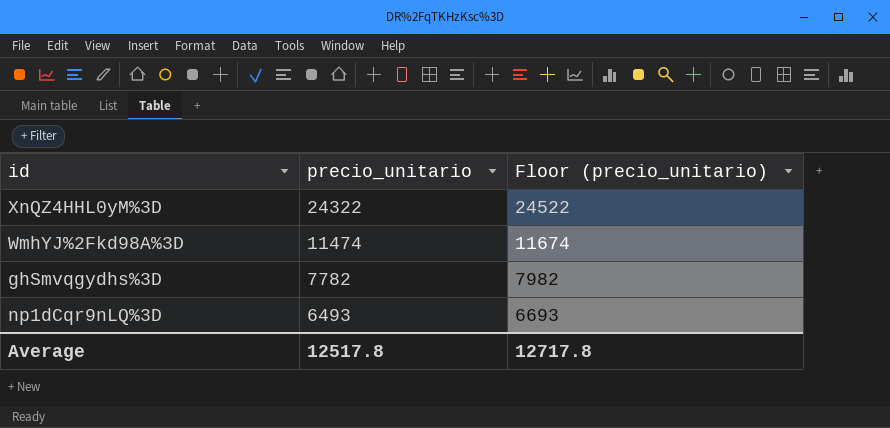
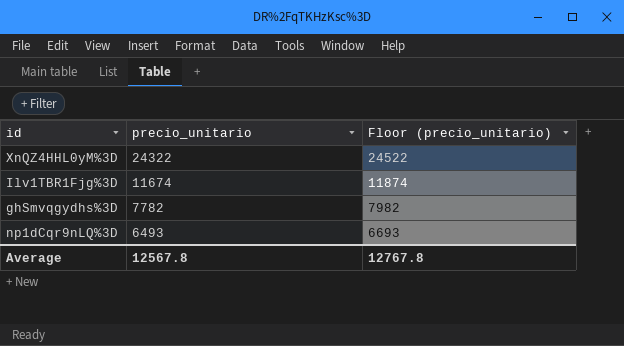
row WmhYJ%2Fkd98A%3D: 11474 | 11674 -> none
row Ilv1TBR1Fjg%3D: none -> 11674 | 11874
Average | precio_unitario: 12517.8 -> 12567.8
Average | Floor (precio_unitario): 12717.8 -> 12767.8

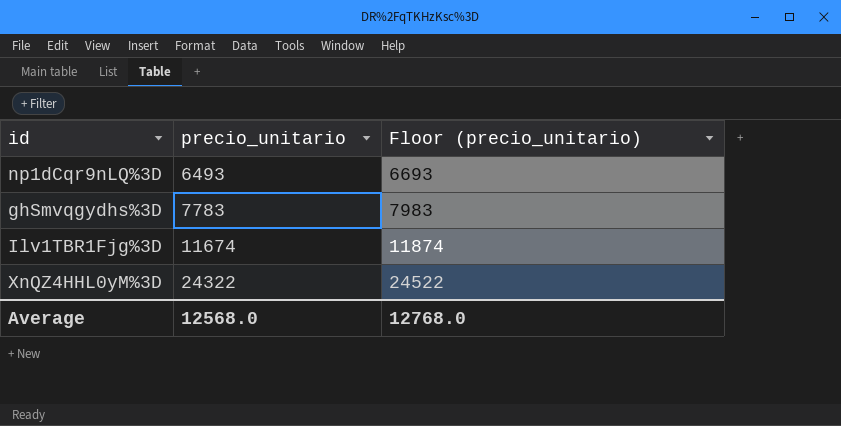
row order: precio_unitario descending -> precio_unitario ascending
ghSmvqgydhs%3D | precio_unitario: 7782 -> 7783
ghSmvqgydhs%3D | Floor (precio_unitario): 7982 -> 7983
Average | precio_unitario: 12567.8 -> 12568.0
Average | Floor (precio_unitario): 12767.8 -> 12768.0

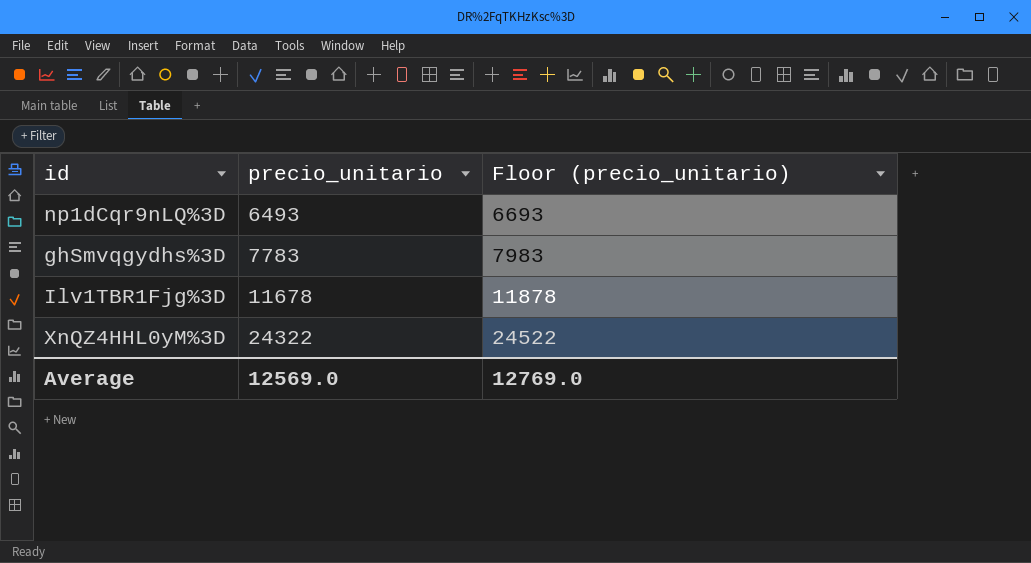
Ilv1TBR1Fjg%3D | precio_unitario: 11674 -> 11678
Ilv1TBR1Fjg%3D | Floor (precio_unitario): 11874 -> 11878
Average | precio_unitario: 12568.0 -> 12569.0
Average | Floor (precio_unitario): 12768.0 -> 12769.0

